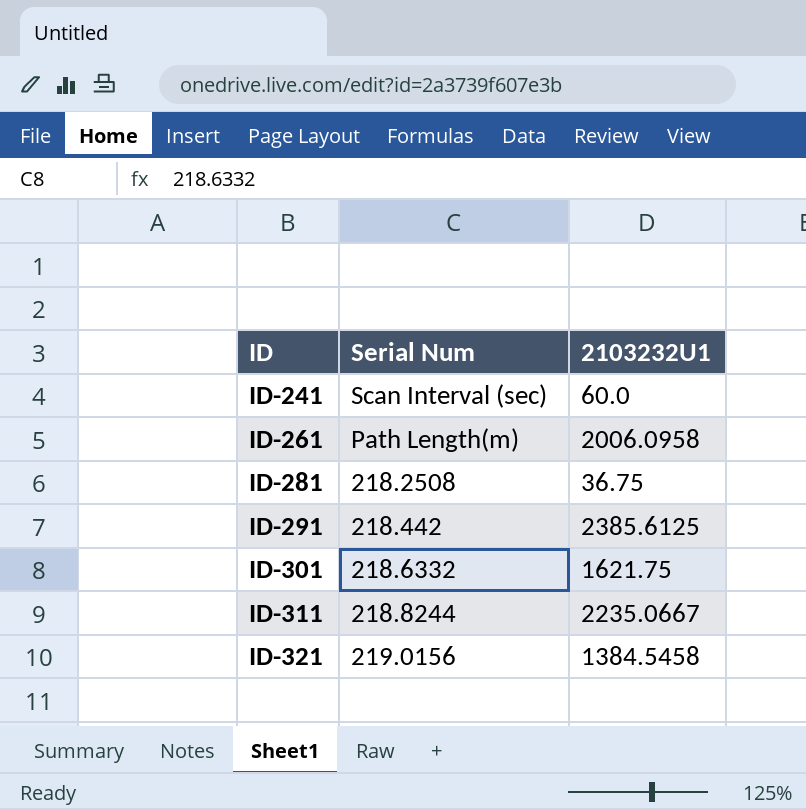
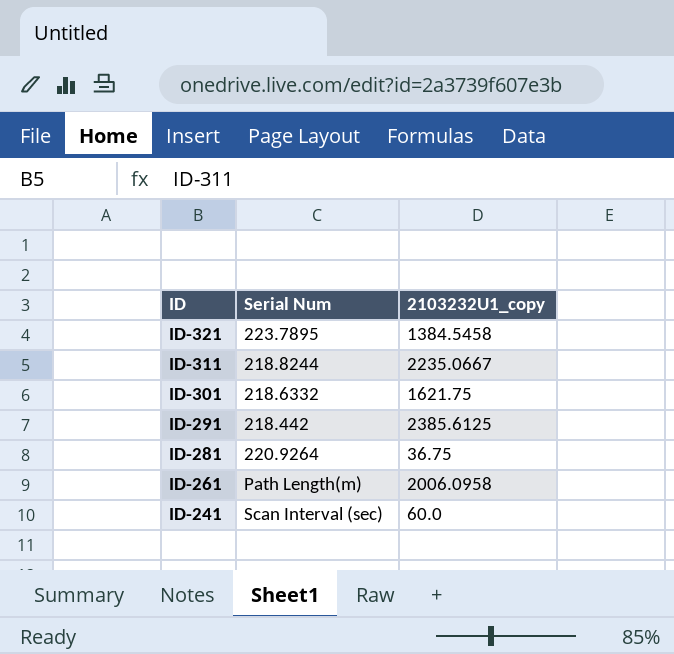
row order: ID ascending -> ID descending
column name: 2103232U1 -> 2103232U1_copy
ID-321 | Serial Num: 219.0156 -> 223.7895
ID-281 | Serial Num: 218.2508 -> 220.9264

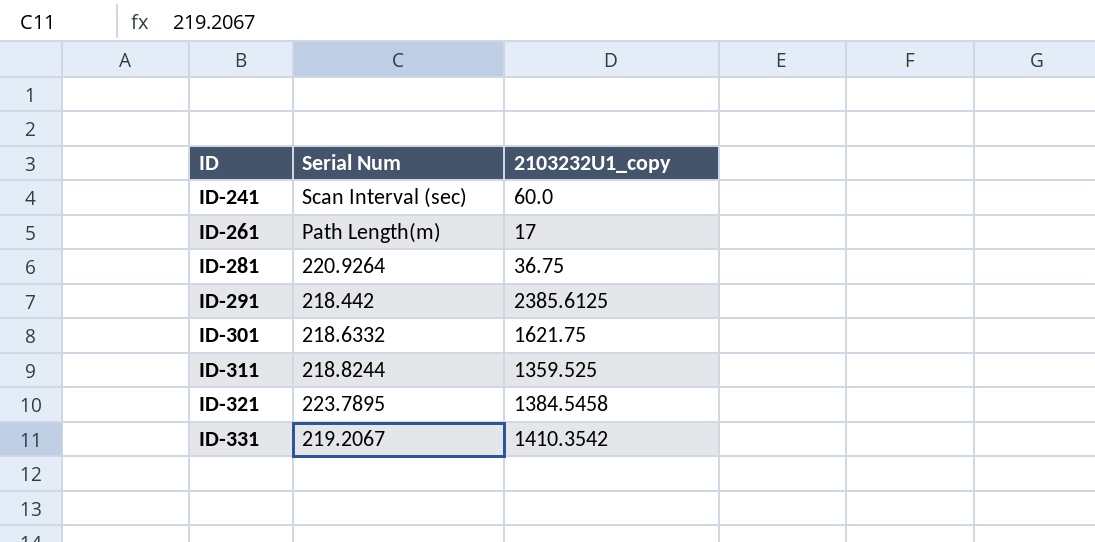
row order: ID descending -> ID ascending
ID-261 | 2103232U1_copy: 2006.0958 -> 17
ID-311 | 2103232U1_copy: 2235.0667 -> 1359.525
row ID-331: none -> 219.2067 | 1410.3542

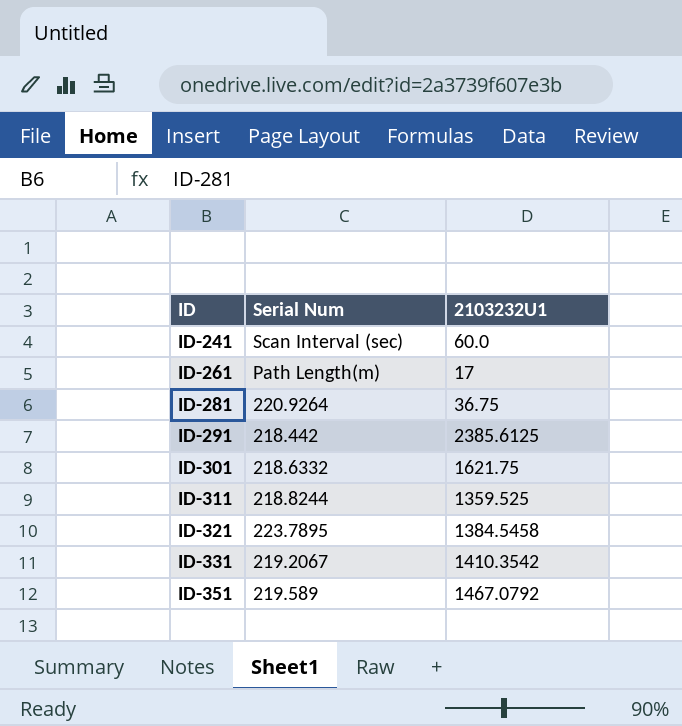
column name: 2103232U1_copy -> 2103232U1
row ID-351: none -> 219.589 | 1467.0792

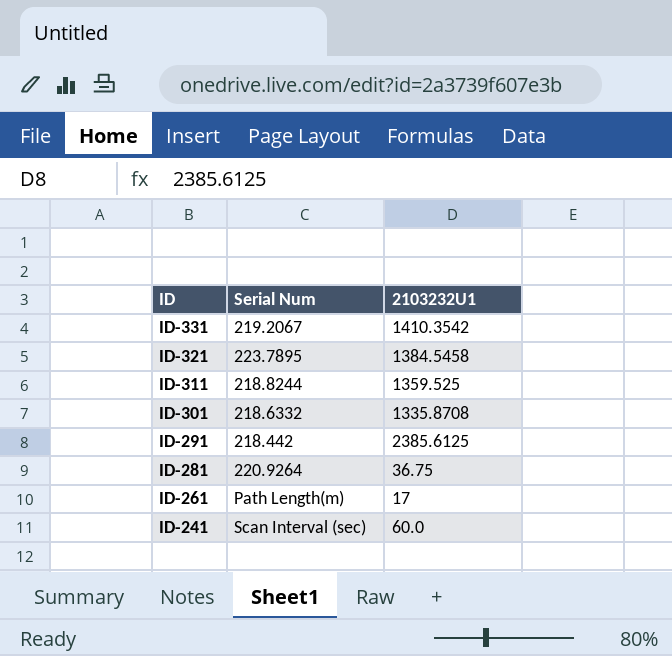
row order: ID ascending -> ID descending
row ID-351: 219.589 | 1467.0792 -> none
ID-301 | 2103232U1: 1621.75 -> 1335.8708

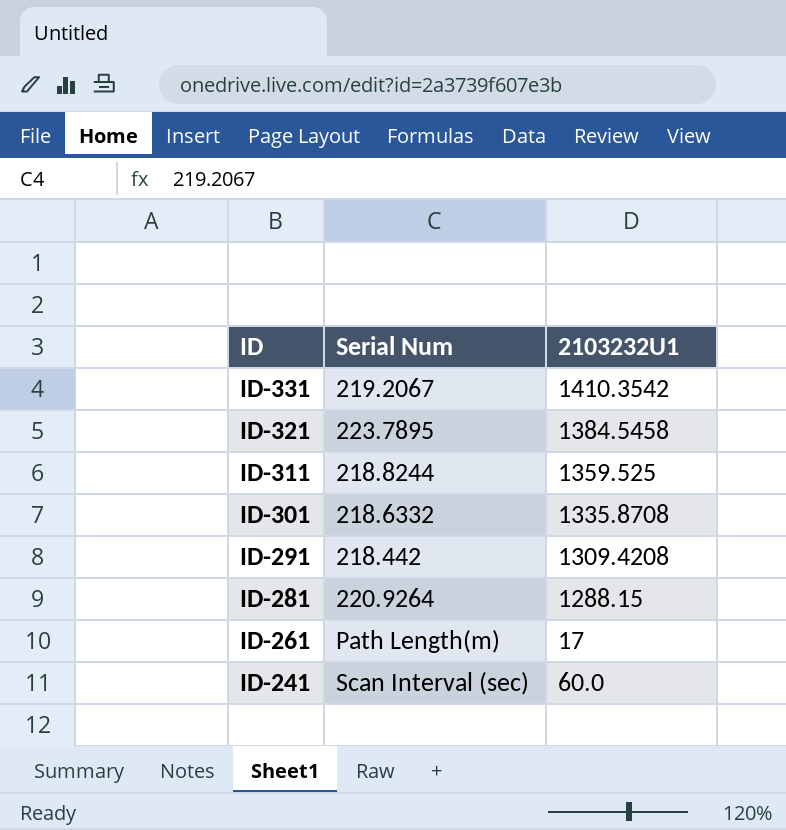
ID-291 | 2103232U1: 2385.6125 -> 1309.4208
ID-281 | 2103232U1: 36.75 -> 1288.15

